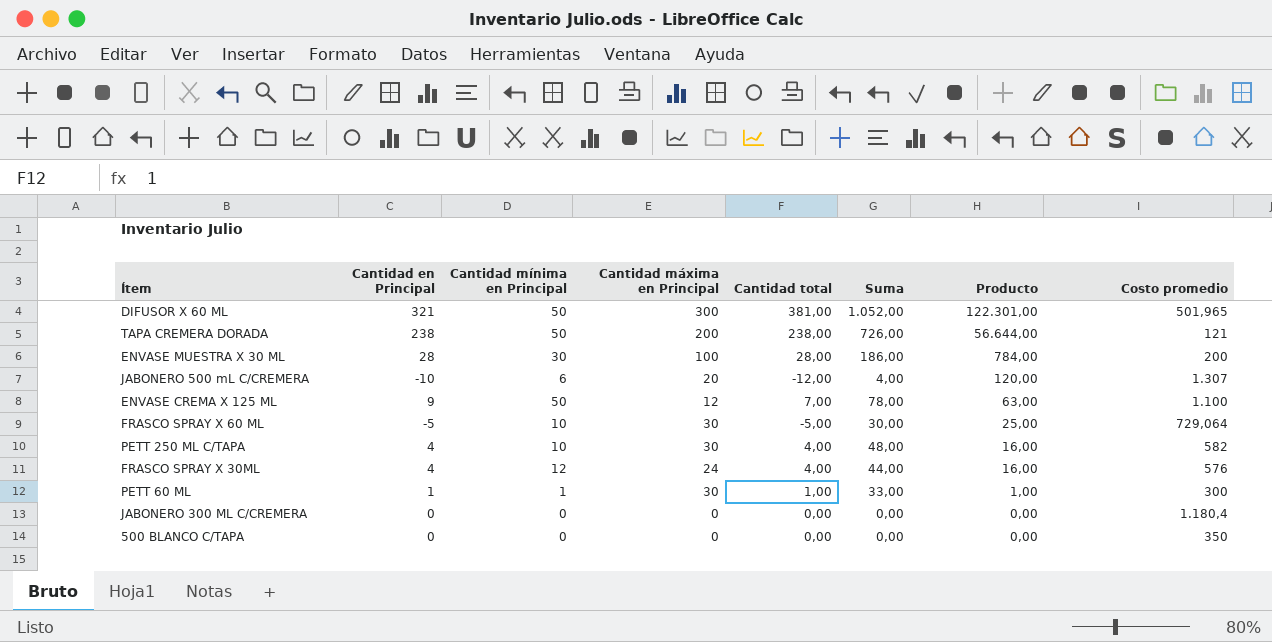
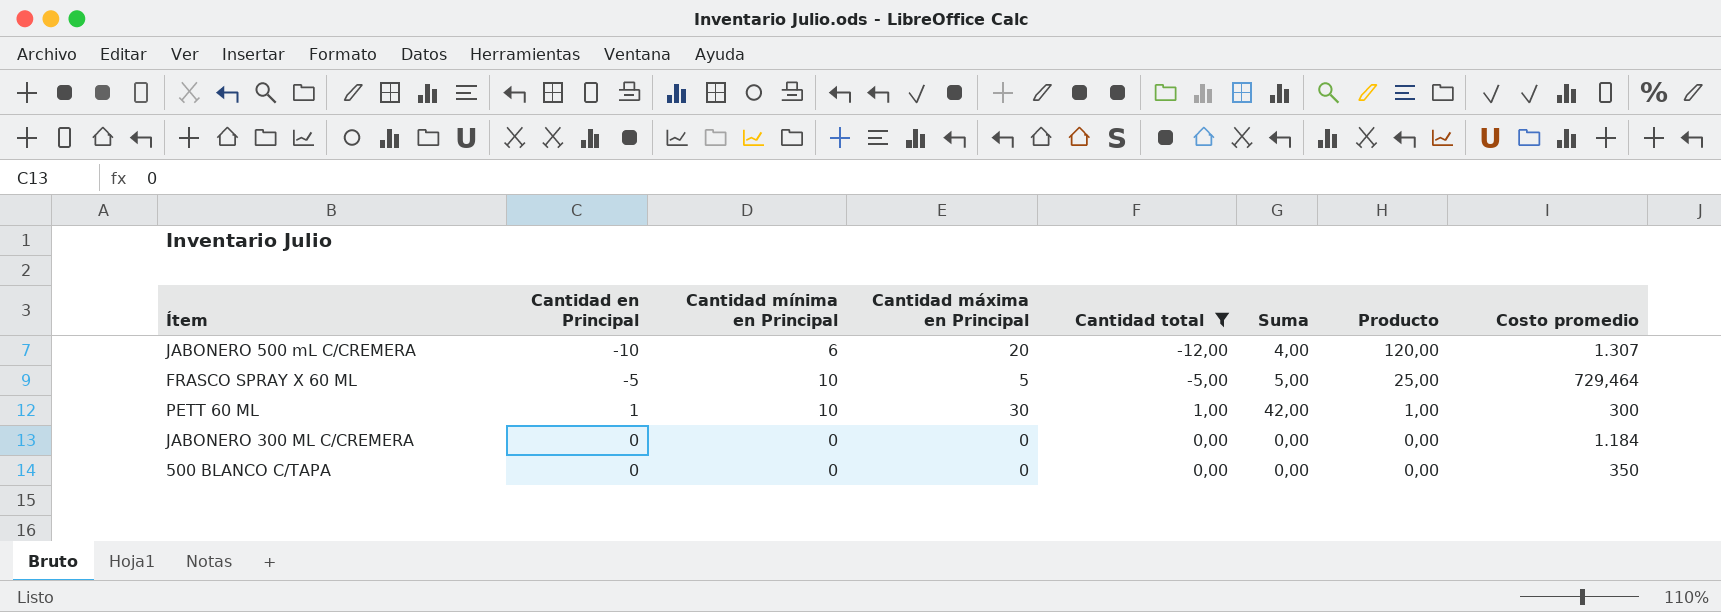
filter: none -> Cantidad total <= 1,00
FRASCO SPRAY X 60 ML | Cantidad máxima en Principal: 30 -> 5
FRASCO SPRAY X 60 ML | Suma: 30,00 -> 5,00
FRASCO SPRAY X 60 ML | Costo promedio: 729,064 -> 729,464
PETT 60 ML | Cantidad mínima en Principal: 1 -> 10
PETT 60 ML | Suma: 33,00 -> 42,00
JABONERO 300 ML C/CREMERA | Costo promedio: 1.180,4 -> 1.184

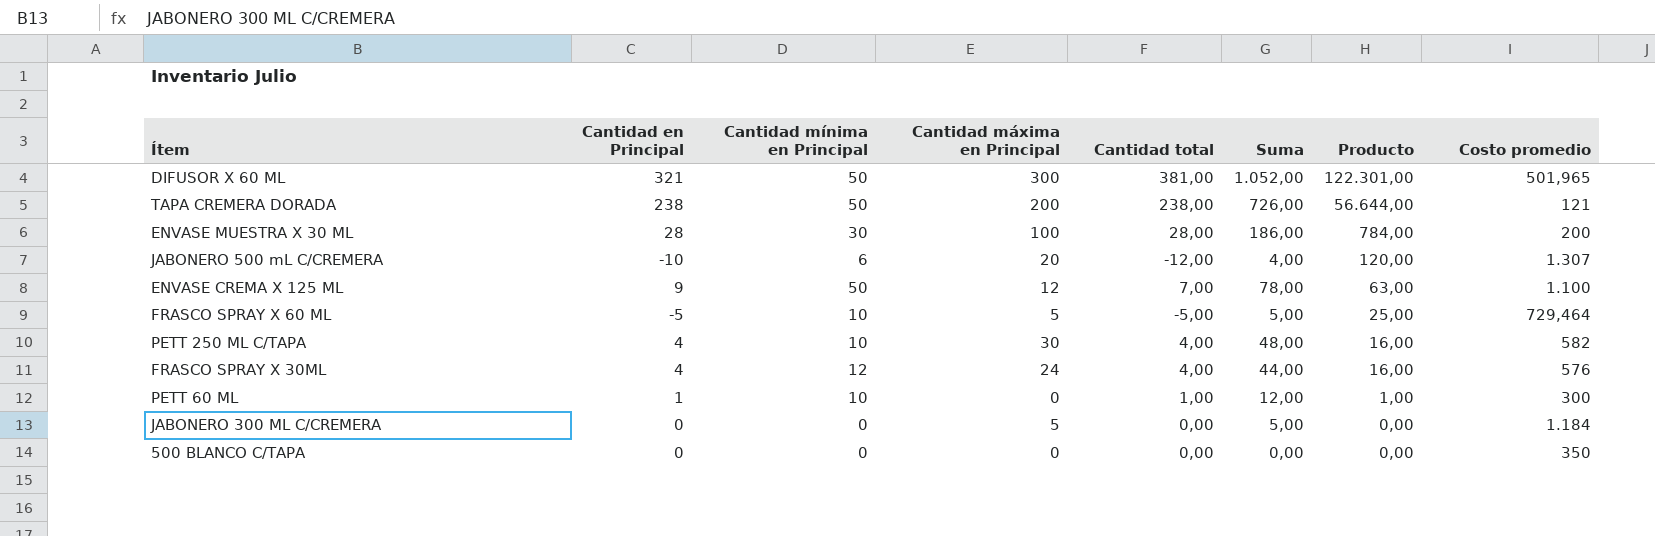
filter: Cantidad total <= 1,00 -> none
PETT 60 ML | Cantidad máxima en Principal: 30 -> 0
PETT 60 ML | Suma: 42,00 -> 12,00
JABONERO 300 ML C/CREMERA | Cantidad máxima en Principal: 0 -> 5
JABONERO 300 ML C/CREMERA | Suma: 0,00 -> 5,00

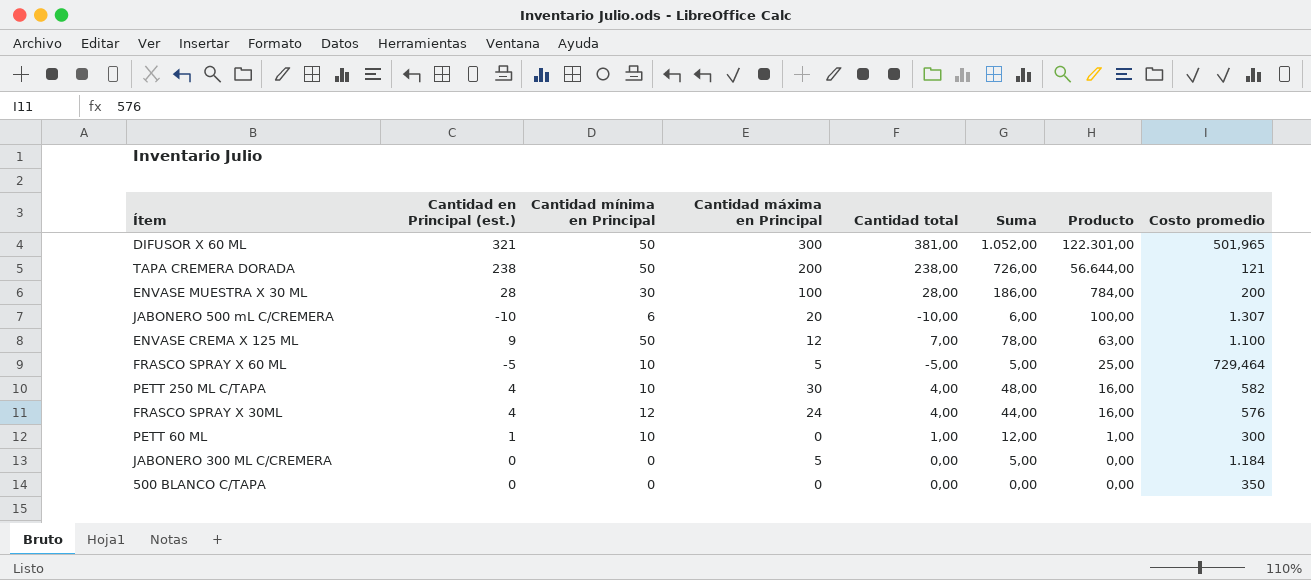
column name: Cantidad en Principal -> Cantidad en Principal (est.)
JABONERO 500 mL C/CREMERA | Cantidad total: -12,00 -> -10,00
JABONERO 500 mL C/CREMERA | Suma: 4,00 -> 6,00
JABONERO 500 mL C/CREMERA | Producto: 120,00 -> 100,00

